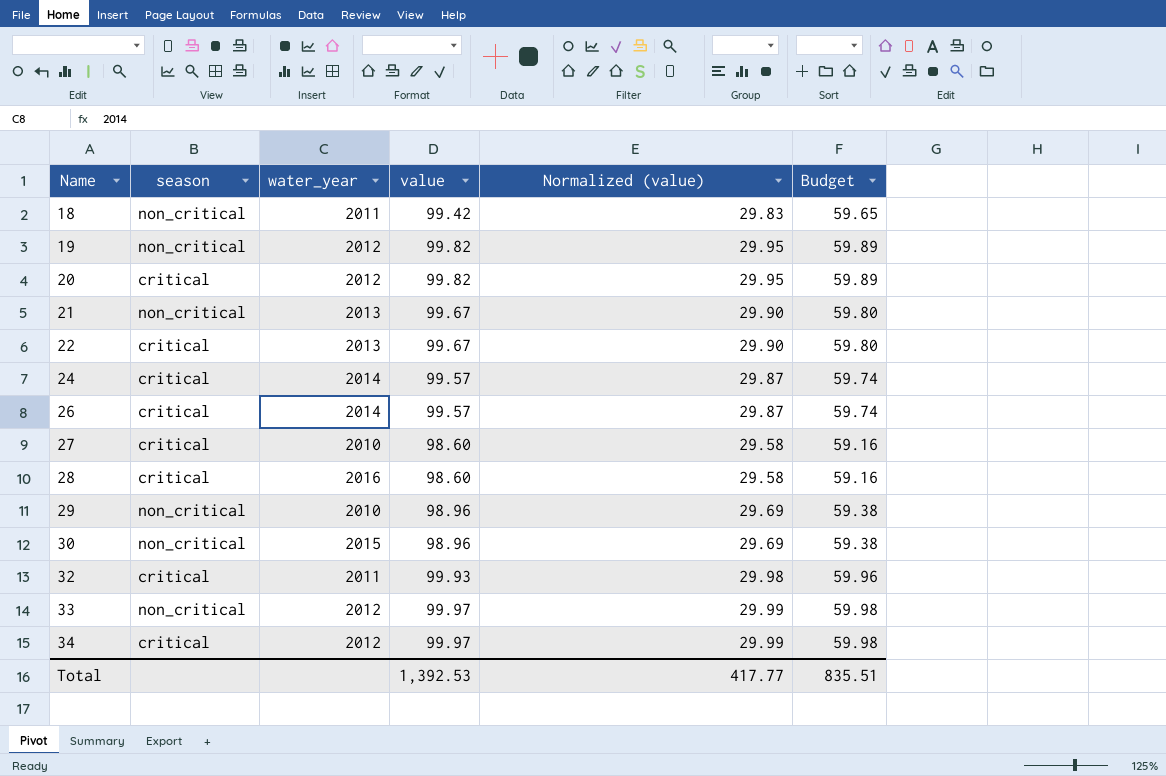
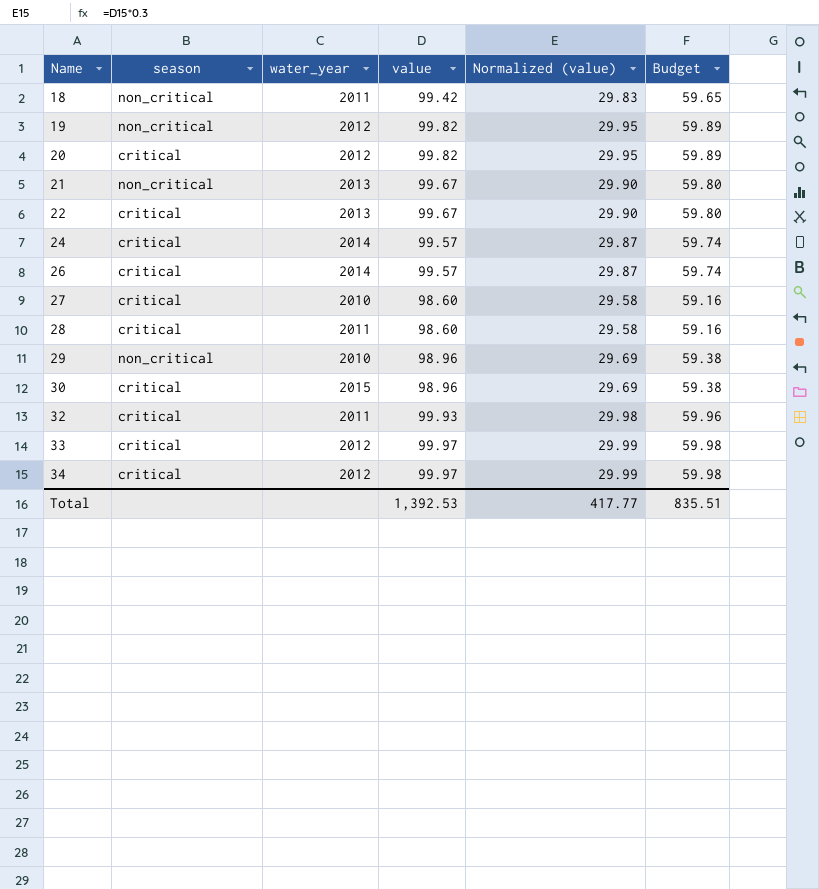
28 | water_year: 2016 -> 2011
30 | season: non_critical -> critical
33 | season: non_critical -> critical

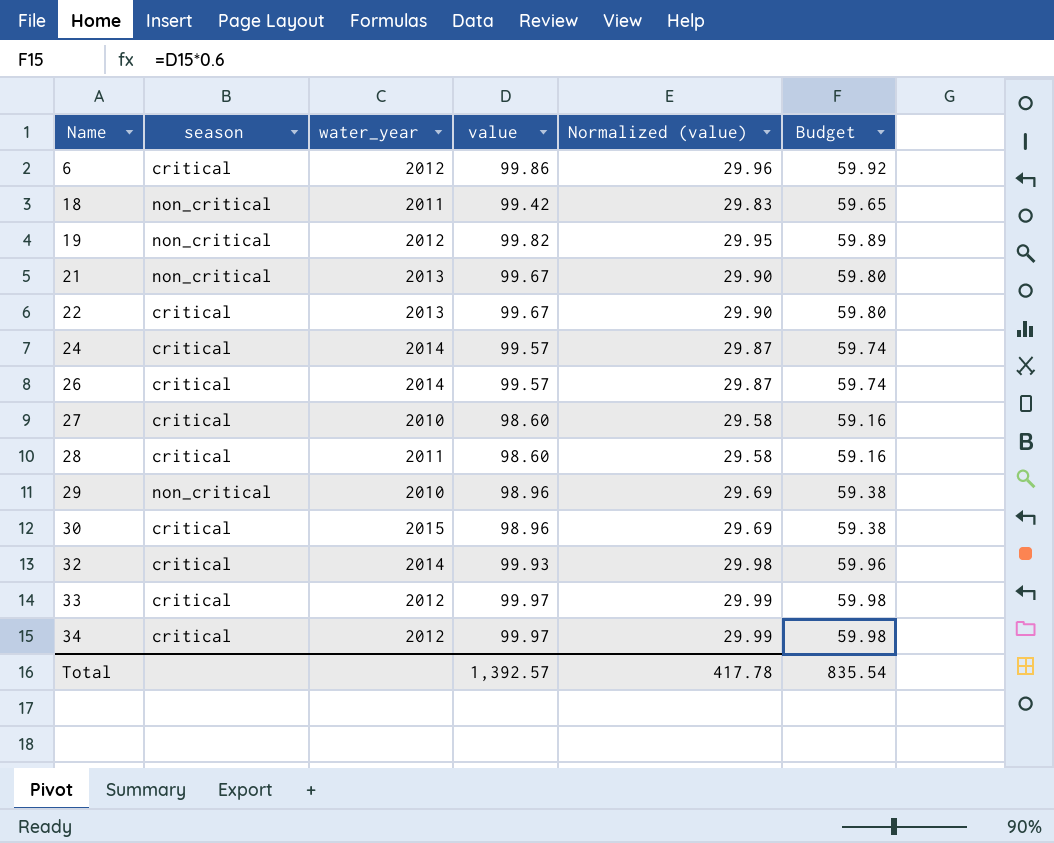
row 20: critical | 2012 | 99.82 | 29.95 | 59.89 -> none
row 6: none -> critical | 2012 | 99.86 | 29.96 | 59.92
32 | water_year: 2011 -> 2014
Total | value: 1,392.53 -> 1,392.57
Total | Normalized (value): 417.77 -> 417.78
Total | Budget: 835.51 -> 835.54

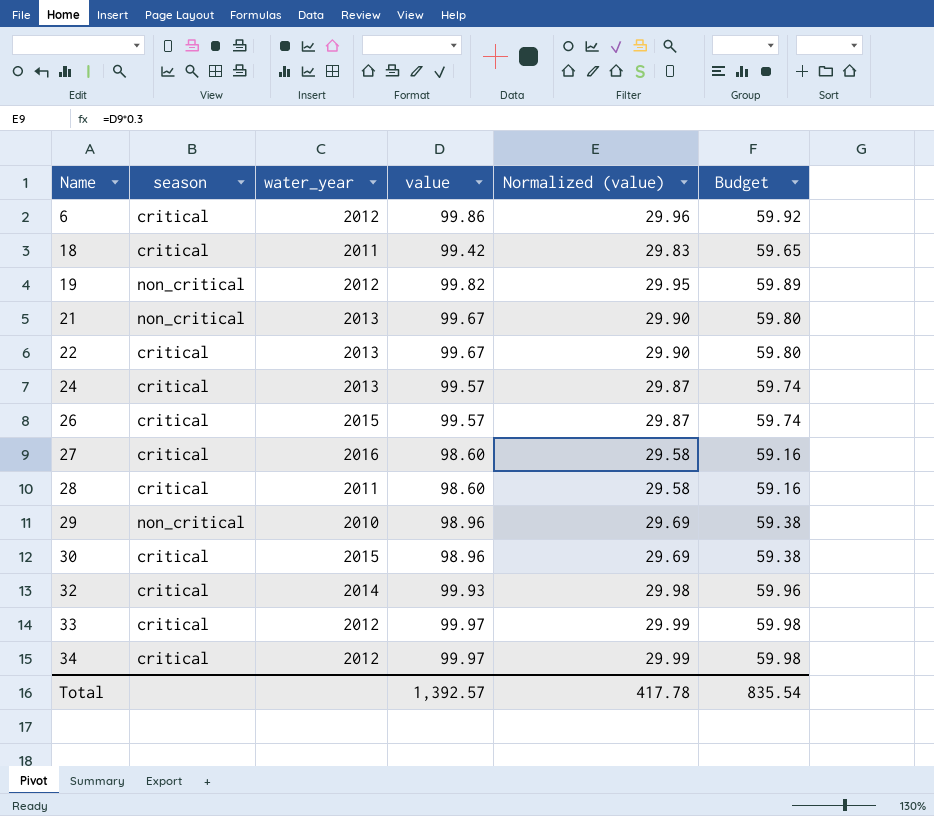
18 | season: non_critical -> critical
24 | water_year: 2014 -> 2013
26 | water_year: 2014 -> 2015
27 | water_year: 2010 -> 2016

